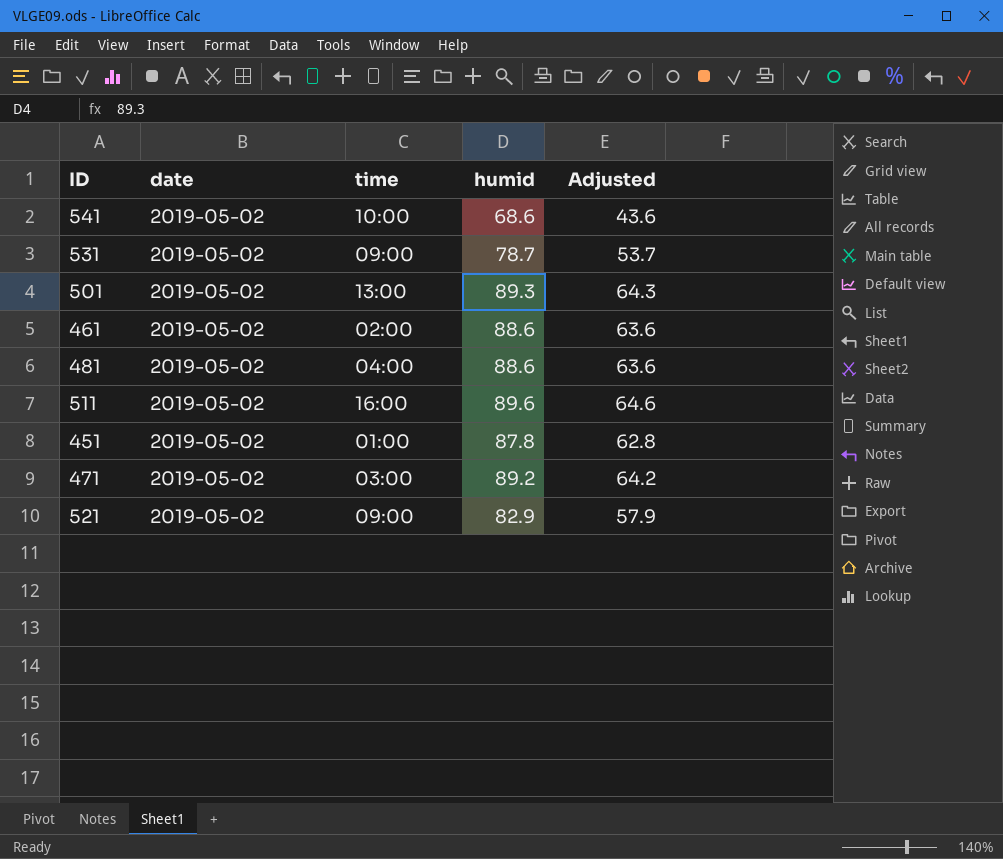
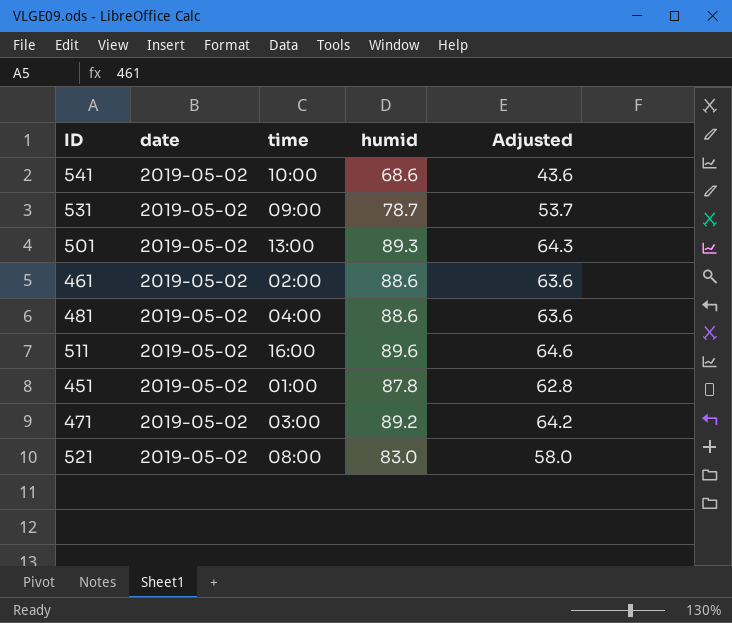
521 | time: 09:00 -> 08:00
521 | humid: 82.9 -> 83.0
521 | Adjusted: 57.9 -> 58.0

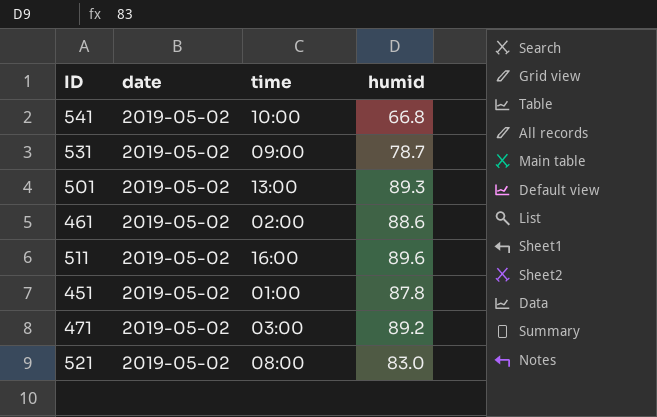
column Adjusted | formula: [humid] - 25 -> none
row 481: 2019-05-02 | 04:00 | 88.6 | 63.6 -> none
541 | humid: 68.6 -> 66.8

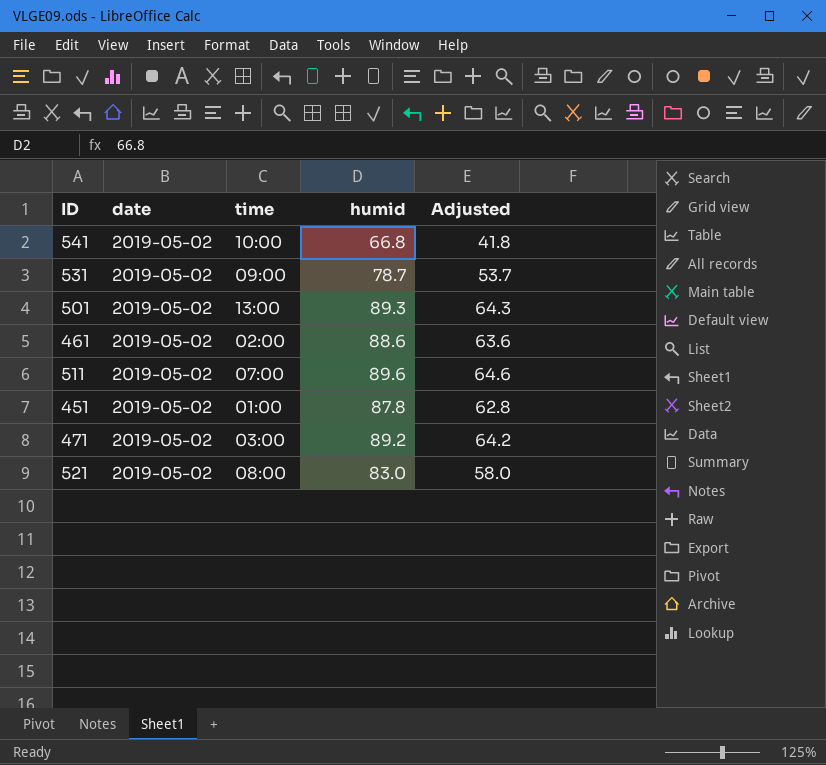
column Adjusted | formula: none -> [humid] - 25
511 | time: 16:00 -> 07:00

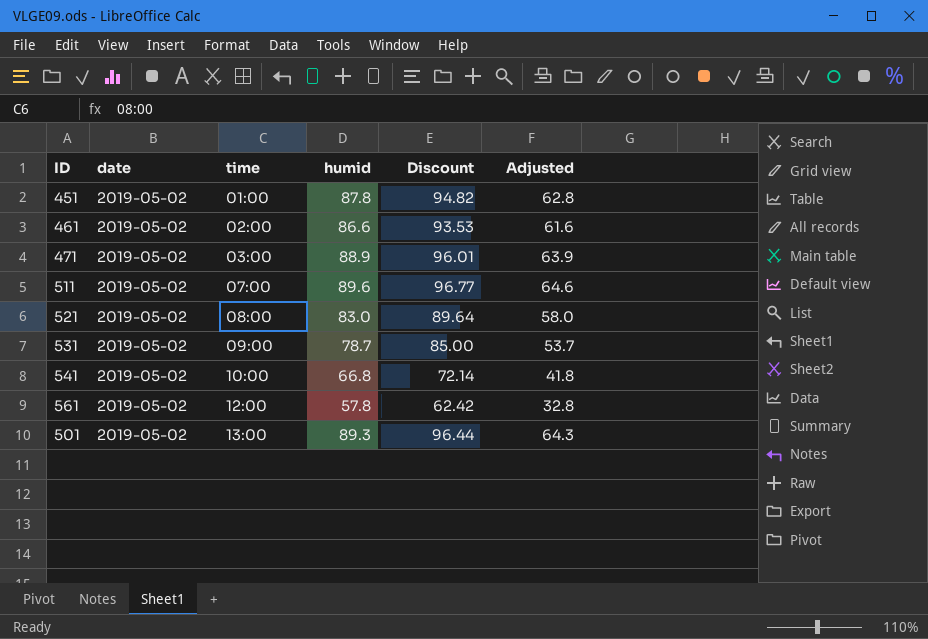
row order: none -> time ascending
column Discount | formula: none -> [humid] * 1.08
461 | humid: 88.6 -> 86.6
461 | Adjusted: 63.6 -> 61.6
471 | humid: 89.2 -> 88.9
471 | Adjusted: 64.2 -> 63.9
row 561: none -> 2019-05-02 | 12:00 | 57.8 | 62.42 | 32.8

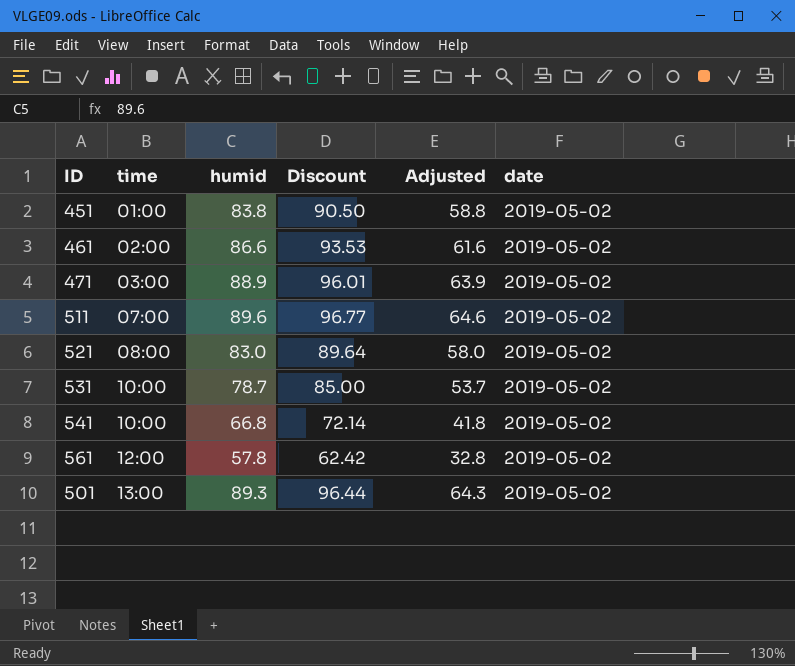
column date | position: 2 -> 6
451 | humid: 87.8 -> 83.8
451 | Discount: 94.82 -> 90.50
451 | Adjusted: 62.8 -> 58.8
531 | time: 09:00 -> 10:00

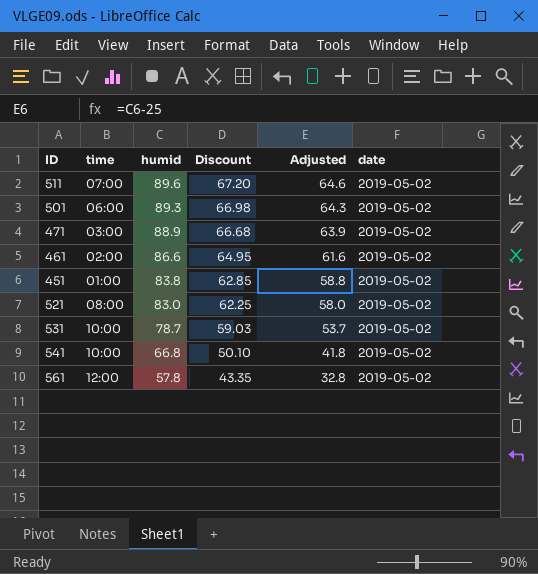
row order: time ascending -> humid descending
column Discount | formula: [humid] * 1.08 -> [humid] * 0.75
501 | time: 13:00 -> 06:00

